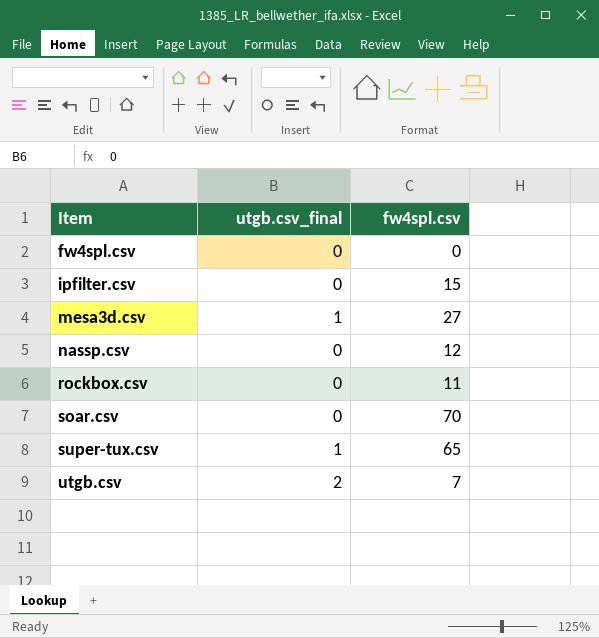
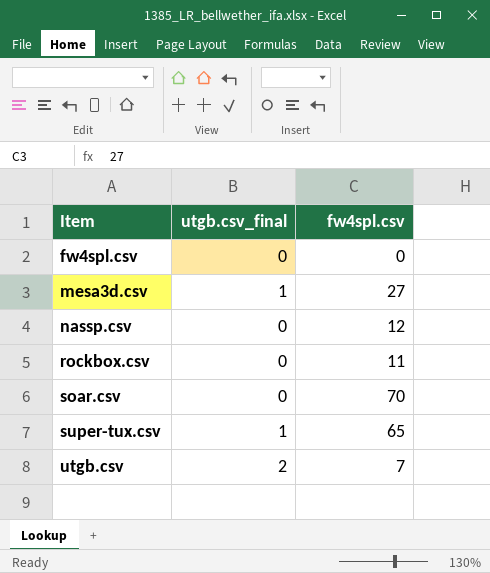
row ipfilter.csv: 0 | 15 -> none

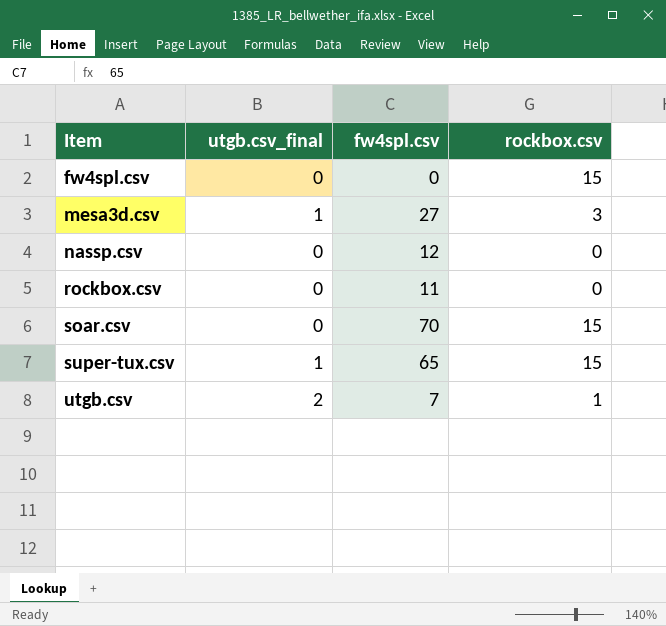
column rockbox.csv | position: none -> 4

